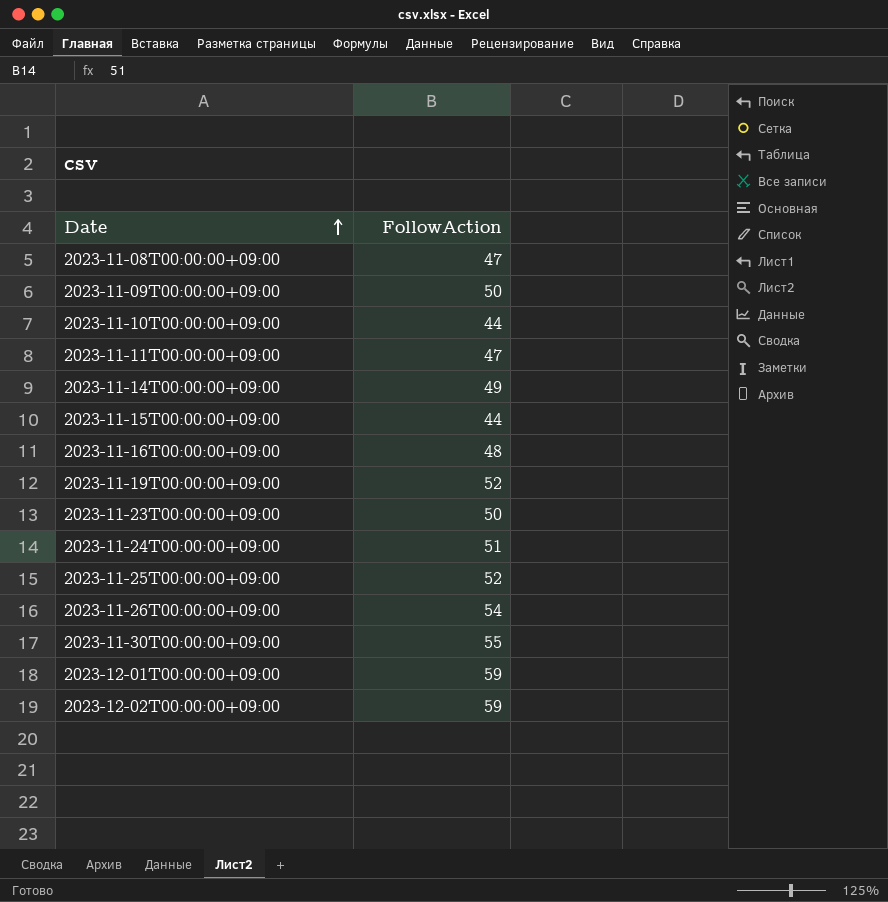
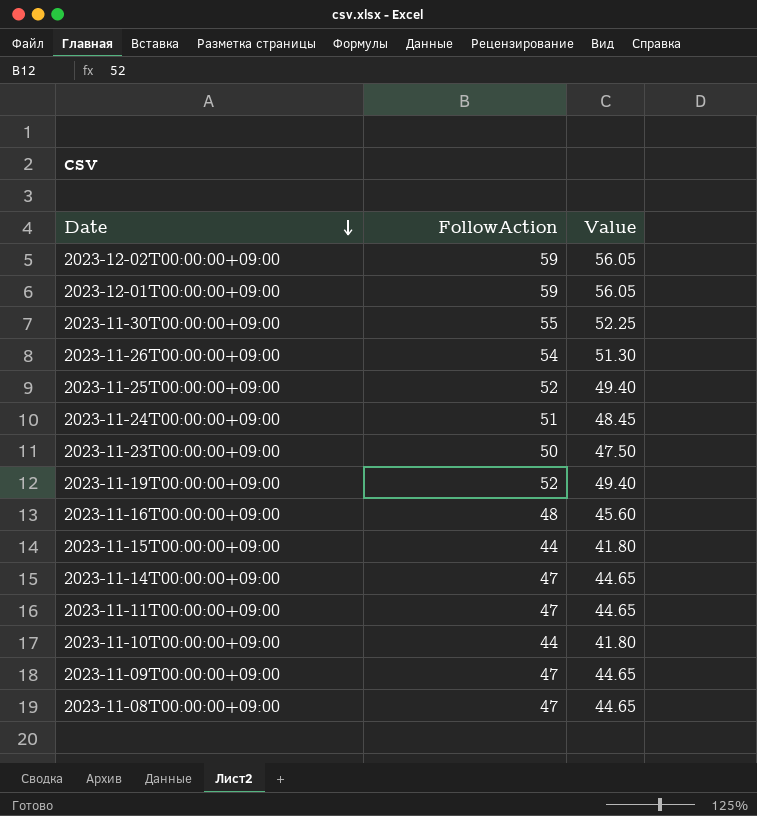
row order: Date ascending -> Date descending
column Value | formula: none -> [FollowAction] * 0.95
2023-11-14T00:00:00+09:00 | FollowAction: 49 -> 47
2023-11-09T00:00:00+09:00 | FollowAction: 50 -> 47

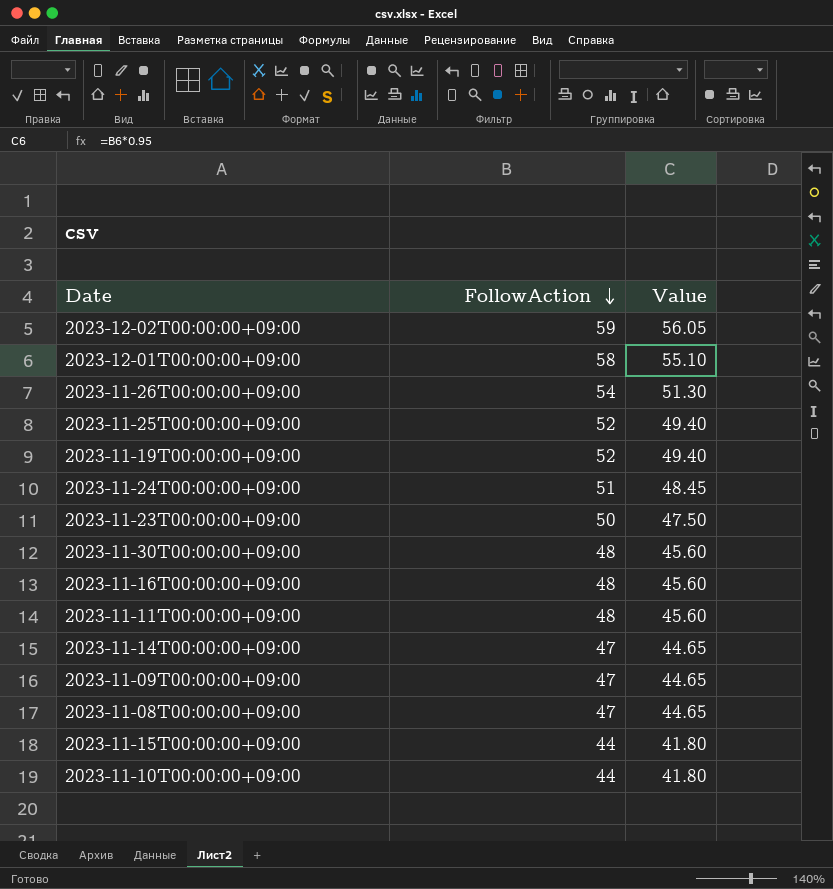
row order: Date descending -> FollowAction descending
2023-12-01T00:00:00+09:00 | FollowAction: 59 -> 58
2023-12-01T00:00:00+09:00 | Value: 56.05 -> 55.10
2023-11-30T00:00:00+09:00 | FollowAction: 55 -> 48
2023-11-30T00:00:00+09:00 | Value: 52.25 -> 45.60
2023-11-11T00:00:00+09:00 | FollowAction: 47 -> 48
2023-11-11T00:00:00+09:00 | Value: 44.65 -> 45.60

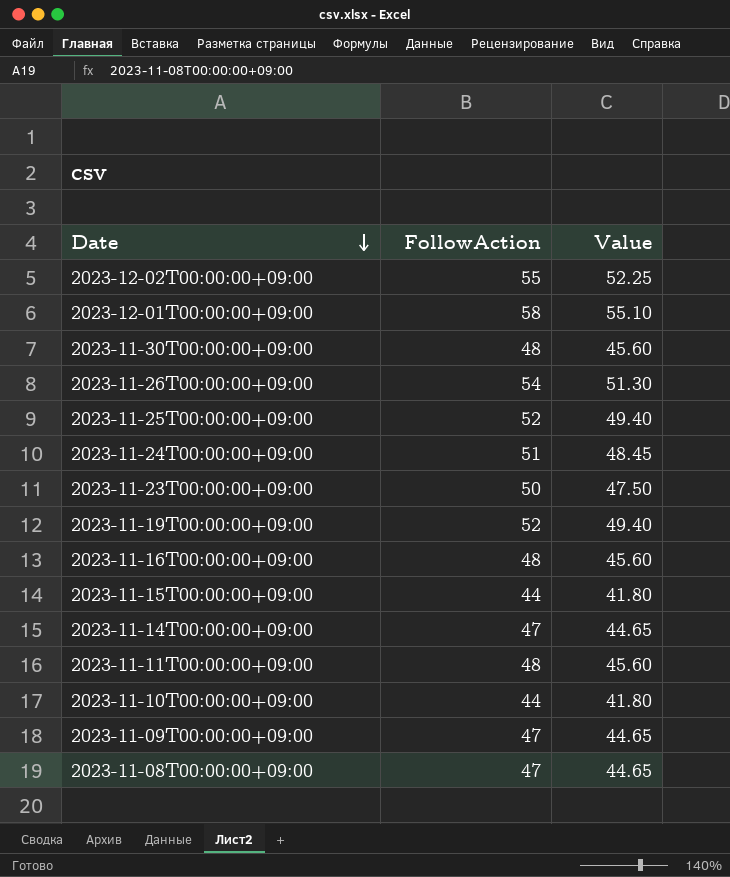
row order: FollowAction descending -> Date descending
2023-12-02T00:00:00+09:00 | FollowAction: 59 -> 55
2023-12-02T00:00:00+09:00 | Value: 56.05 -> 52.25

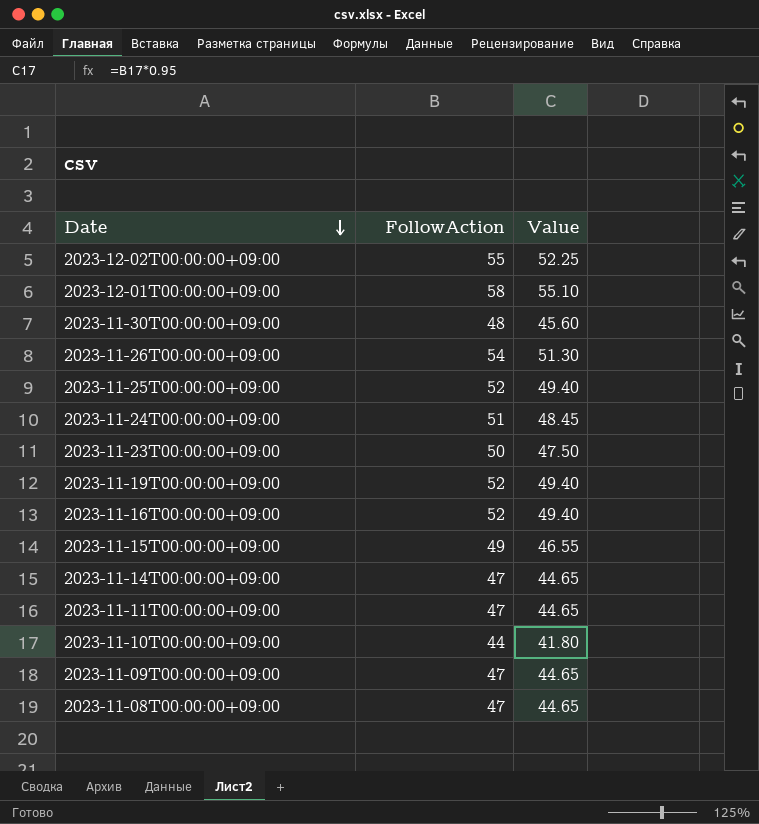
2023-11-16T00:00:00+09:00 | FollowAction: 48 -> 52
2023-11-16T00:00:00+09:00 | Value: 45.60 -> 49.40
2023-11-15T00:00:00+09:00 | FollowAction: 44 -> 49
2023-11-15T00:00:00+09:00 | Value: 41.80 -> 46.55
2023-11-11T00:00:00+09:00 | FollowAction: 48 -> 47
2023-11-11T00:00:00+09:00 | Value: 45.60 -> 44.65

